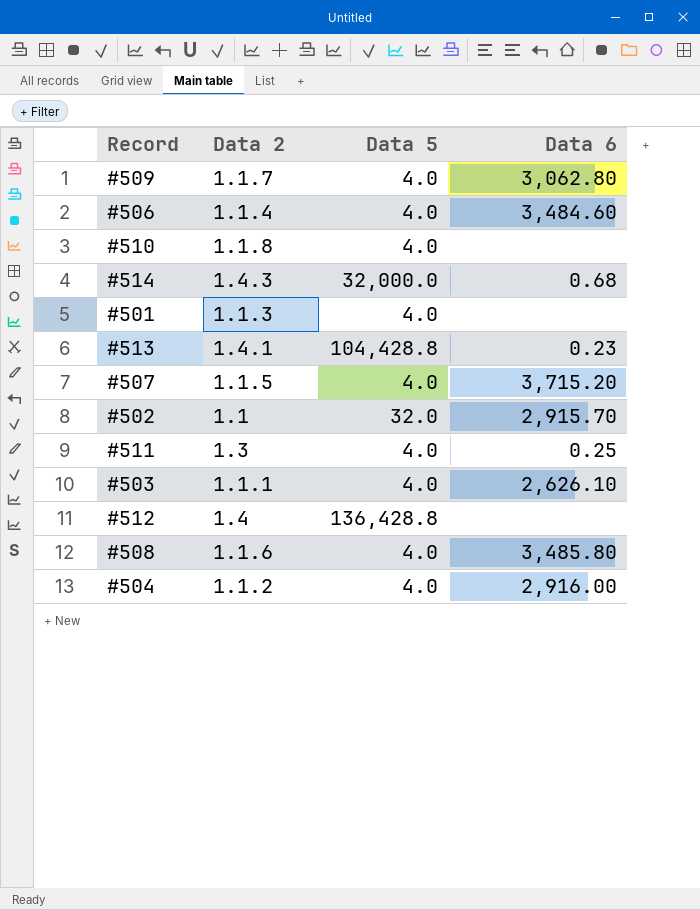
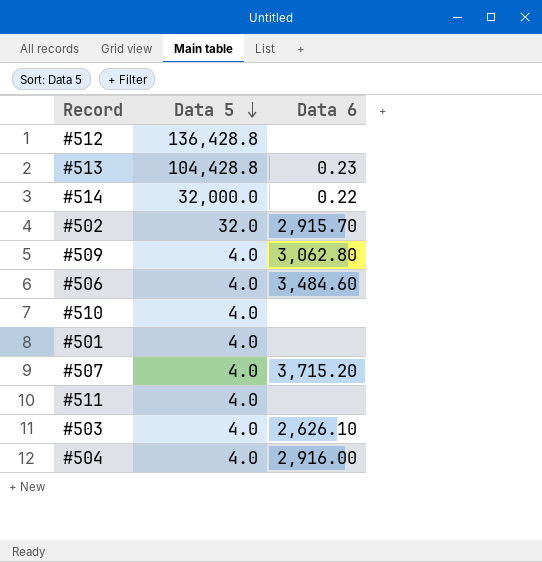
row order: none -> Data 5 descending
column Data 2 | position: 2 -> none
row #508: 1.1.6 | 4.0 | 3,485.80 -> none
#514 | Data 6: 0.68 -> 0.22
#511 | Data 6: 0.25 -> none

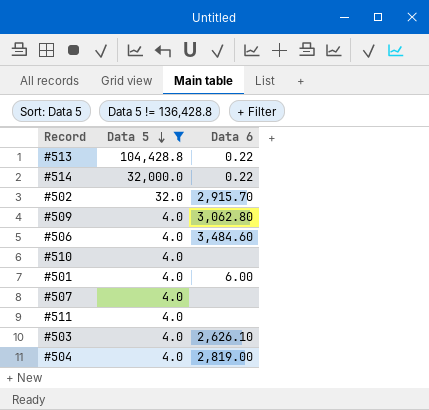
filter: none -> Data 5 != 136,428.8
#513 | Data 6: 0.23 -> 0.22
#501 | Data 6: none -> 6.00
#507 | Data 6: 3,715.20 -> none
#504 | Data 6: 2,916.00 -> 2,819.00

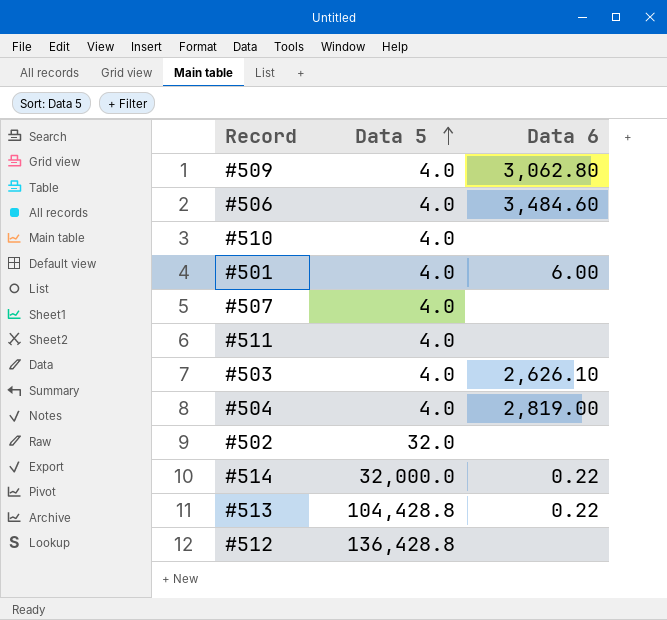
filter: Data 5 != 136,428.8 -> none
row order: Data 5 descending -> Data 5 ascending
#502 | Data 6: 2,915.70 -> none

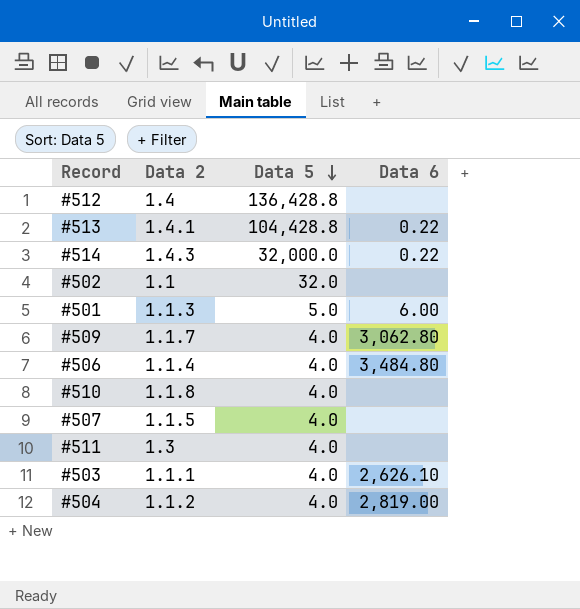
row order: Data 5 ascending -> Data 5 descending
column Data 2 | position: none -> 2
#501 | Data 5: 4.0 -> 5.0
#506 | Data 6: 3,484.60 -> 3,484.80

